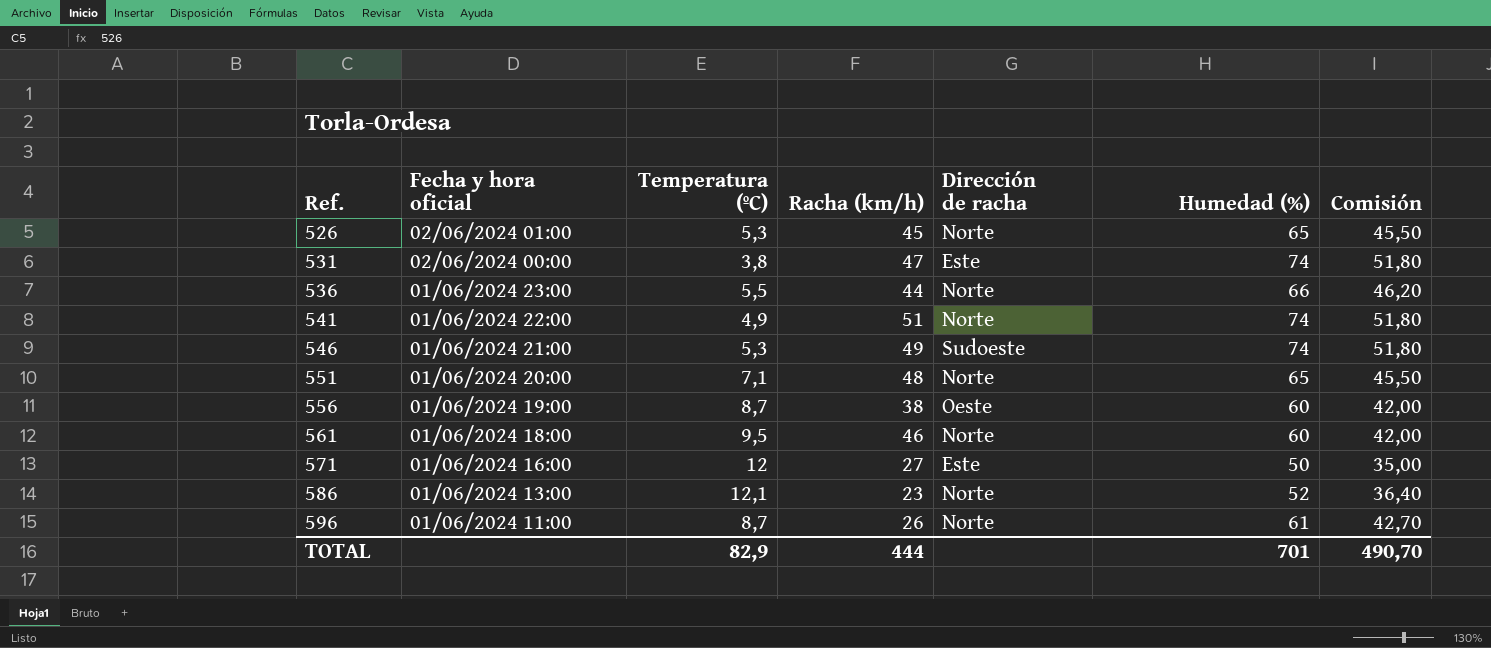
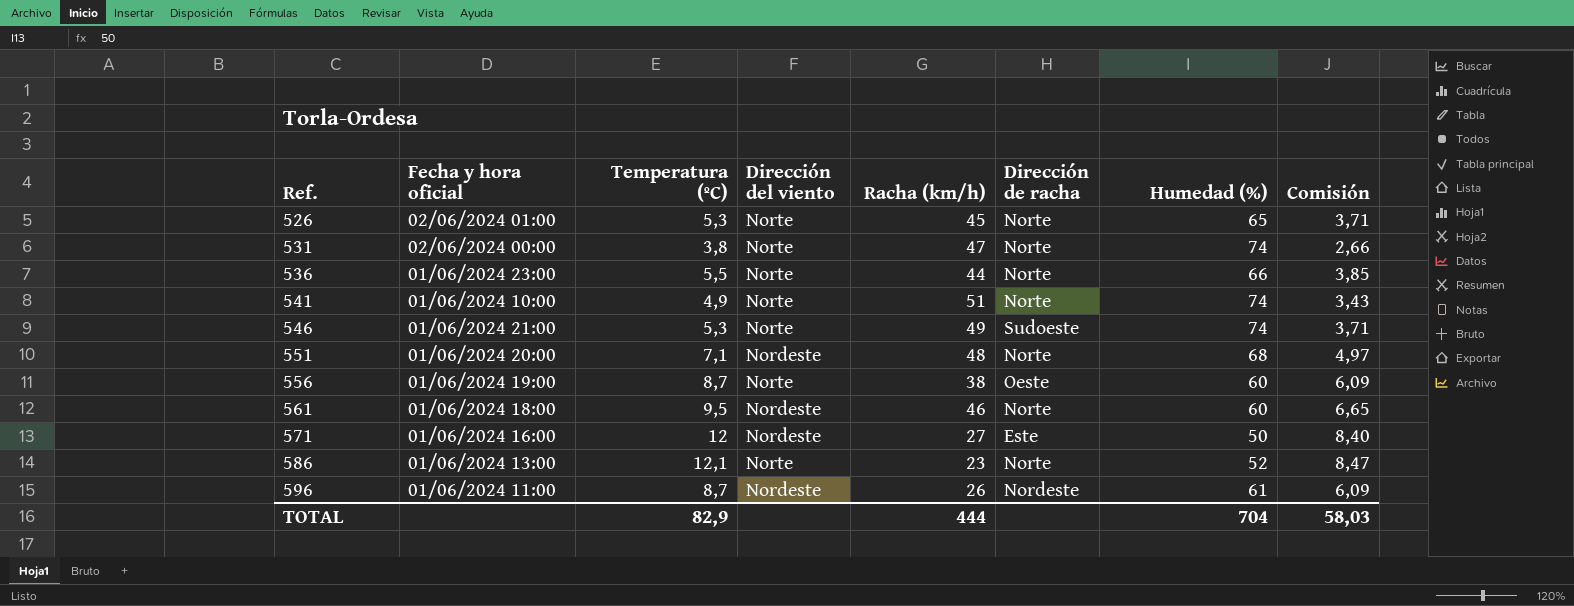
column Dirección del viento | position: none -> 4
column Comisión | formula: [Humedad (%)] * 0,7 -> [Temperatura (ºC)] * 0,7
531 | Dirección de racha: Este -> Norte
541 | Fecha y hora oficial: 01/06/2024 22:00 -> 01/06/2024 10:00
551 | Humedad (%): 65 -> 68
596 | Dirección de racha: Norte -> Nordeste
TOTAL | Humedad (%): 701 -> 704
TOTAL | Comisión: 490,70 -> 58,03

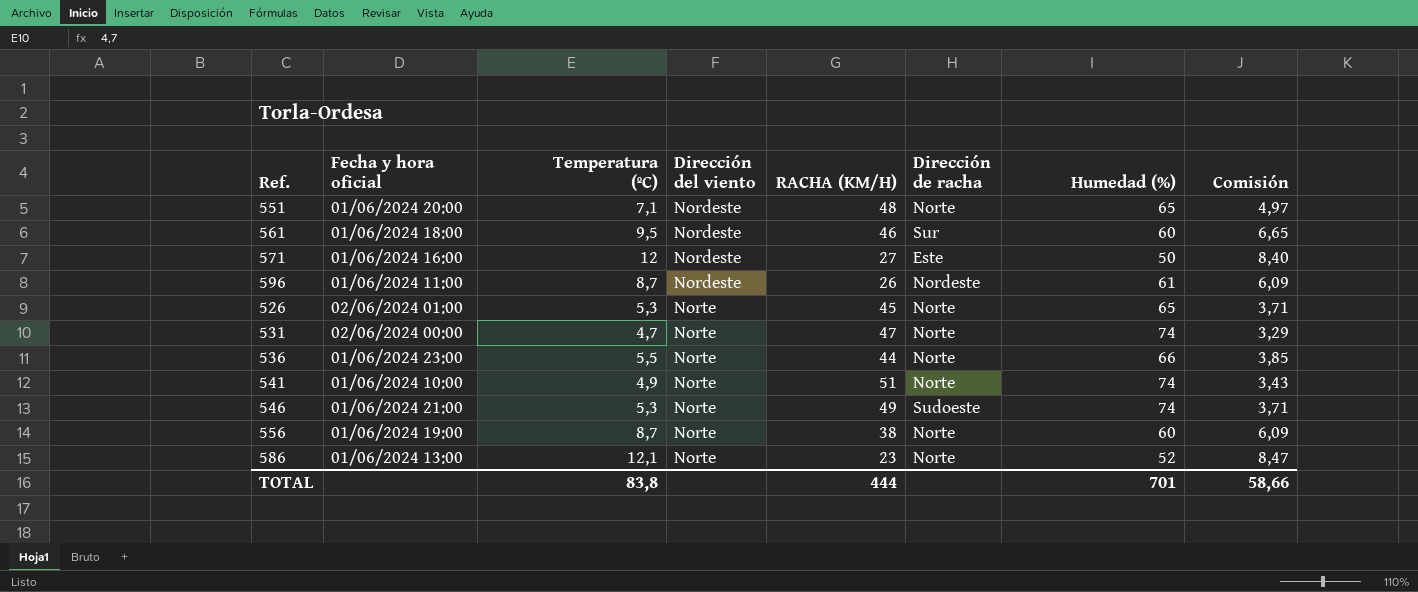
row order: Ref. ascending -> Dirección del viento ascending
column name: Racha (km/h) -> RACHA (KM/H)
551 | Humedad (%): 68 -> 65
561 | Dirección de racha: Norte -> Sur
531 | Temperatura (ºC): 3,8 -> 4,7
531 | Comisión: 2,66 -> 3,29
556 | Dirección de racha: Oeste -> Norte
TOTAL | Temperatura (ºC): 82,9 -> 83,8
TOTAL | Humedad (%): 704 -> 701
TOTAL | Comisión: 58,03 -> 58,66

